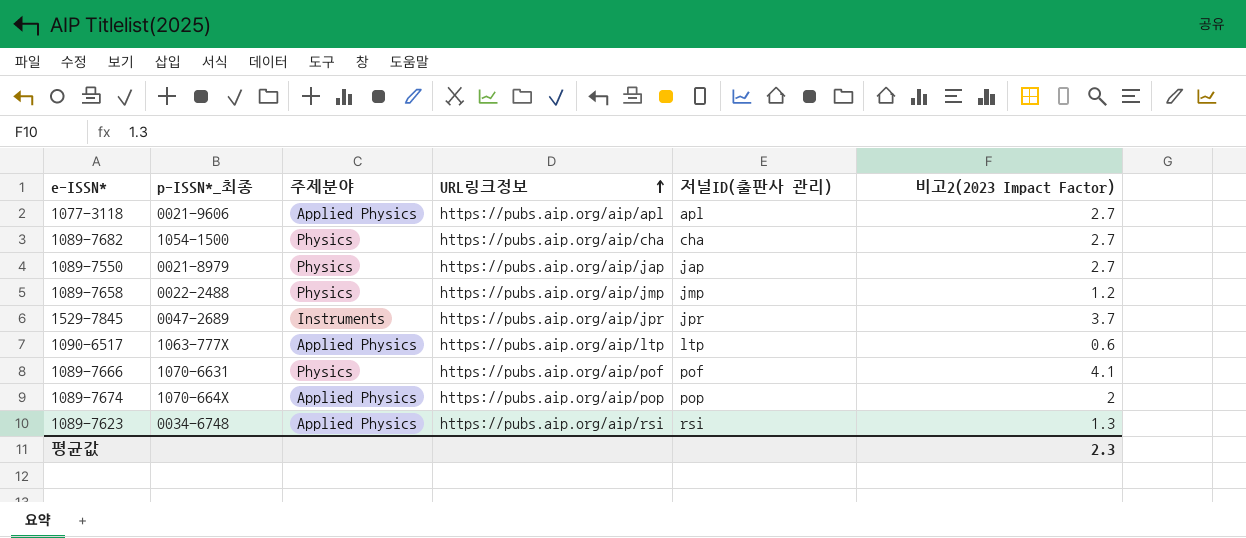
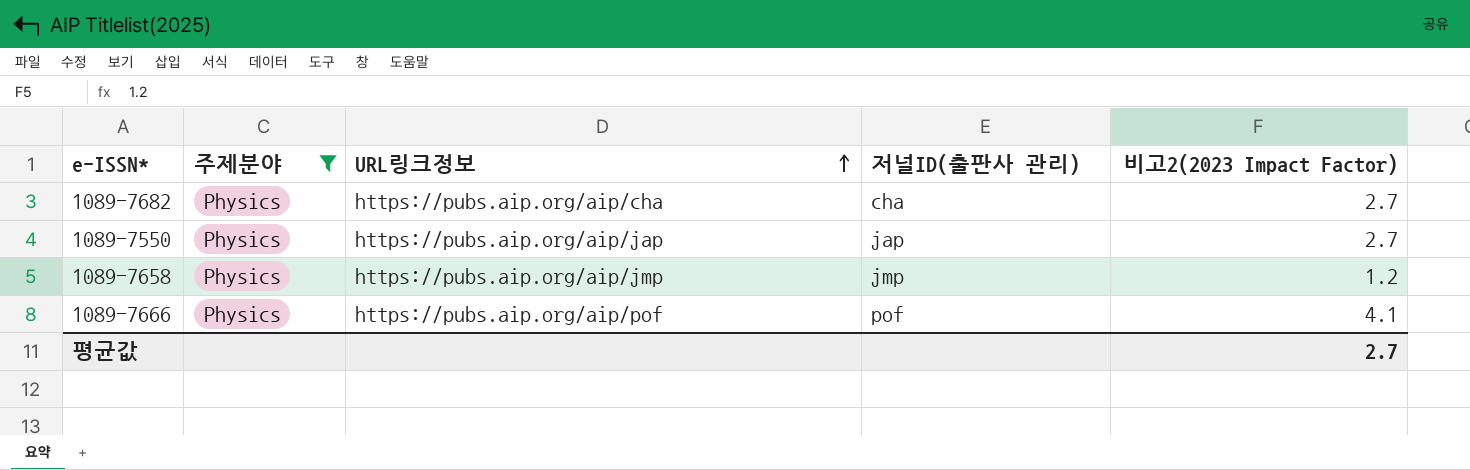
filter: none -> 주제분야 = Physics
column p-ISSN*_최종 | position: 2 -> none
평균값 | 비고2(2023 Impact Factor): 2.3 -> 2.7

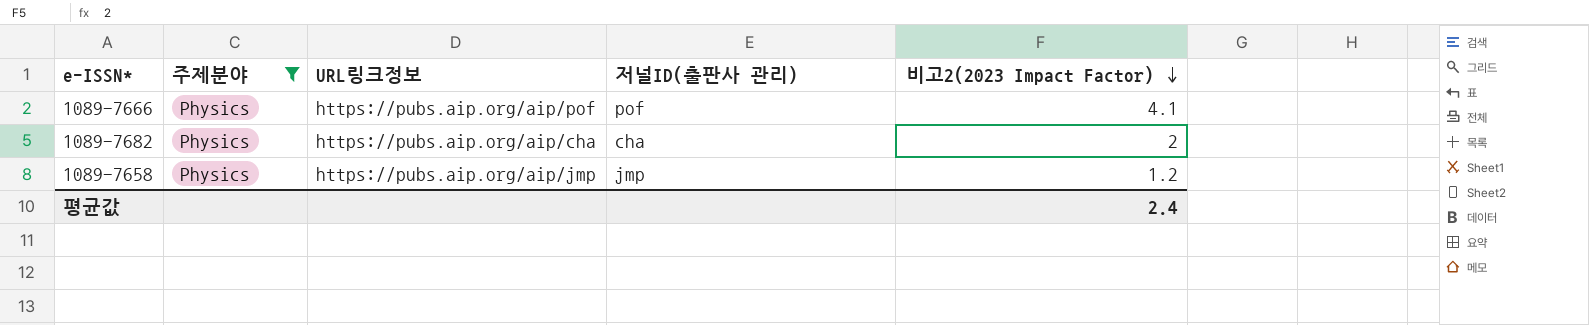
row order: URL링크정보 ascending -> 비고2(2023 Impact Factor) descending
row 1089-7550: Physics | https://pubs.aip.org/aip/jap | jap | 2.7 -> none
1089-7682 | 비고2(2023 Impact Factor): 2.7 -> 2
평균값 | 비고2(2023 Impact Factor): 2.7 -> 2.4

